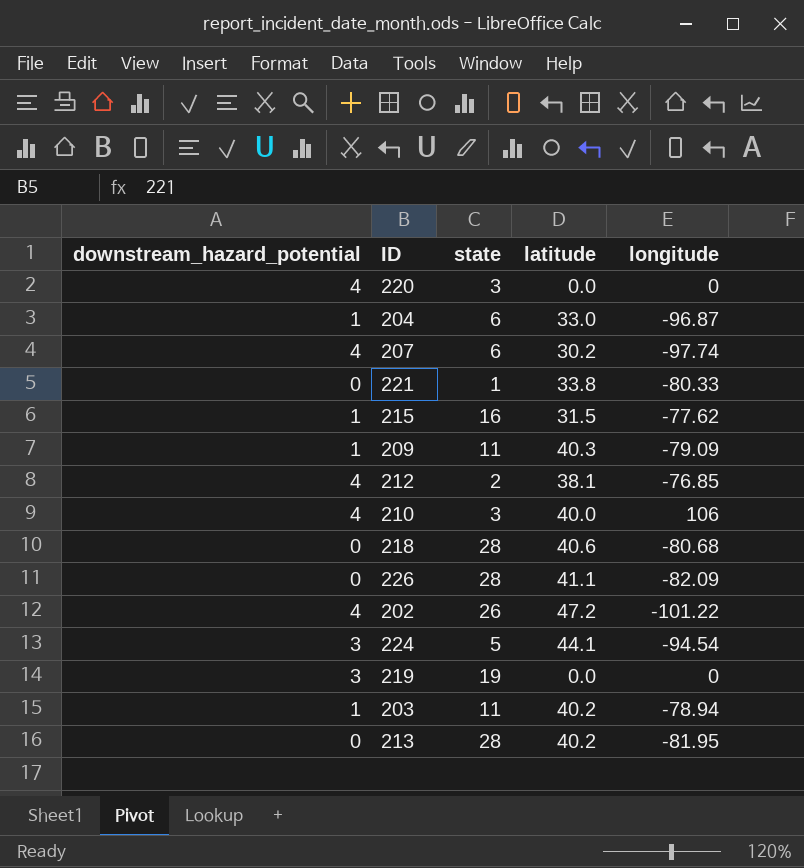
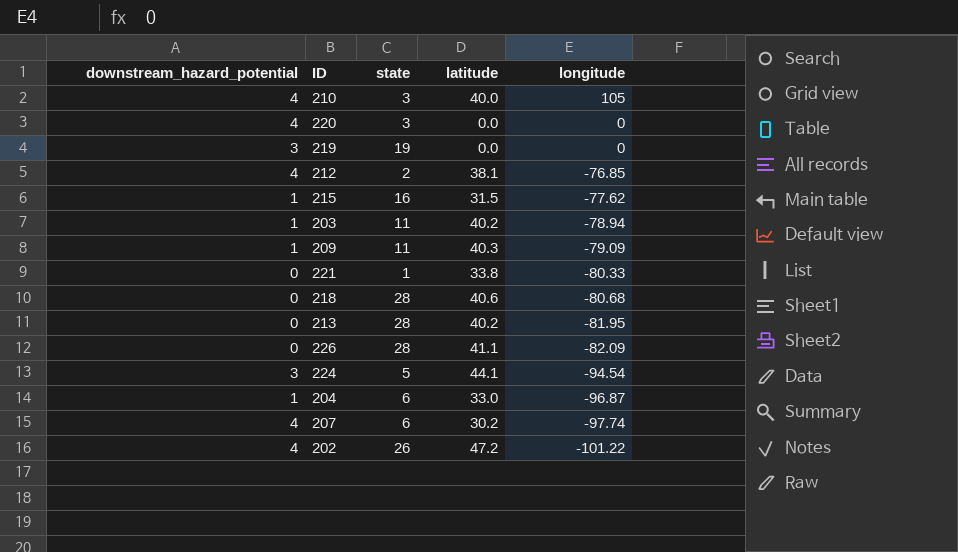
row order: none -> longitude descending
210 | longitude: 106 -> 105

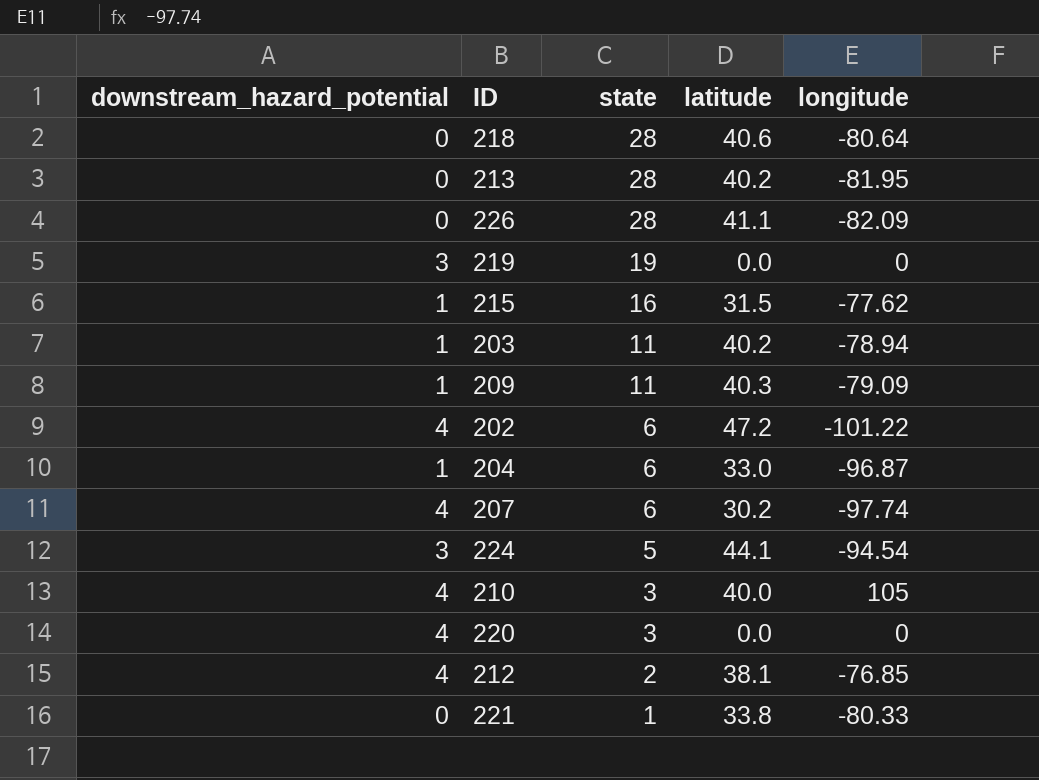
row order: longitude descending -> state descending
218 | longitude: -80.68 -> -80.64
202 | state: 26 -> 6

